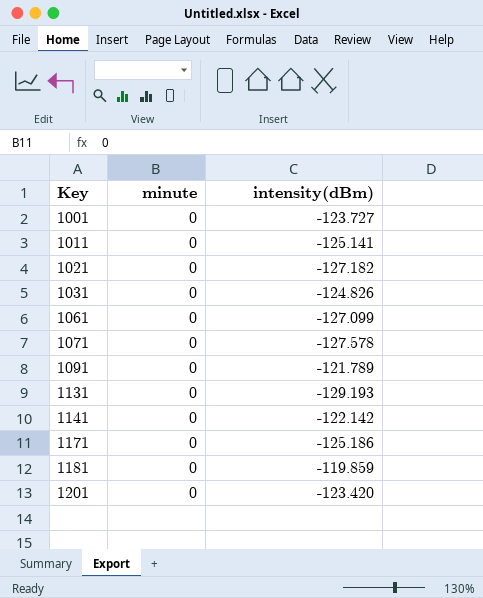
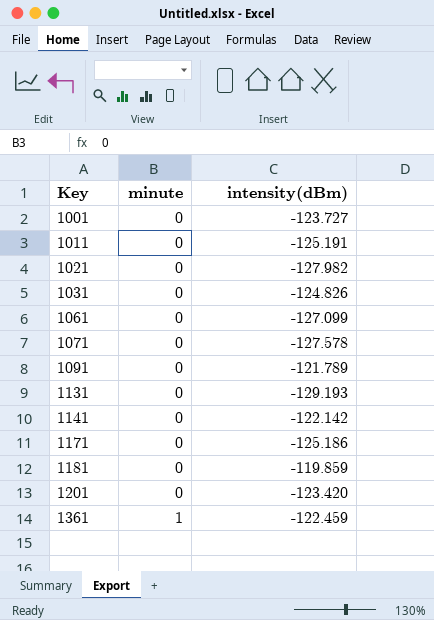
1011 | intensity(dBm): -125.141 -> -125.191
1021 | intensity(dBm): -127.182 -> -127.982
row 1361: none -> 1 | -122.459

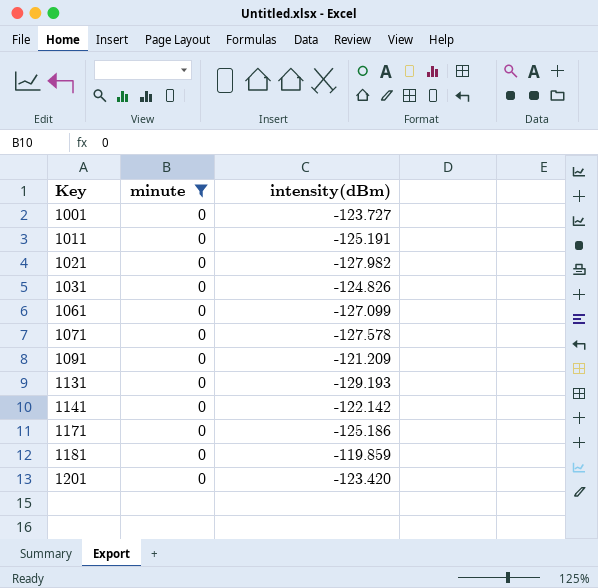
filter: none -> minute = 0
1091 | intensity(dBm): -121.789 -> -121.209

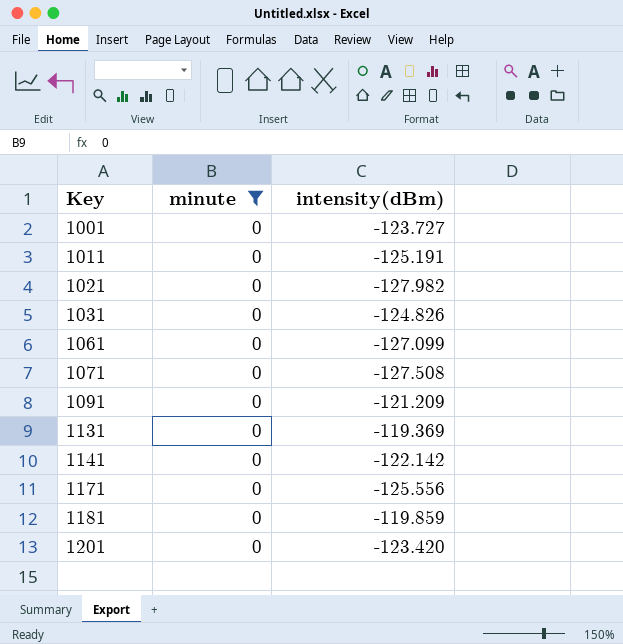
1071 | intensity(dBm): -127.578 -> -127.508
1131 | intensity(dBm): -129.193 -> -119.369
1171 | intensity(dBm): -125.186 -> -125.556

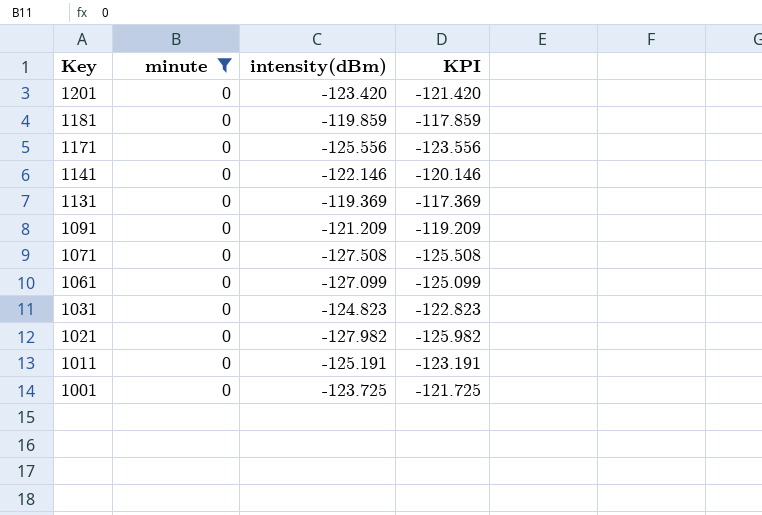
row order: Key ascending -> Key descending
column KPI | formula: none -> [intensity(dBm)] + 2
1141 | intensity(dBm): -122.142 -> -122.146
1031 | intensity(dBm): -124.826 -> -124.823
1001 | intensity(dBm): -123.727 -> -123.725

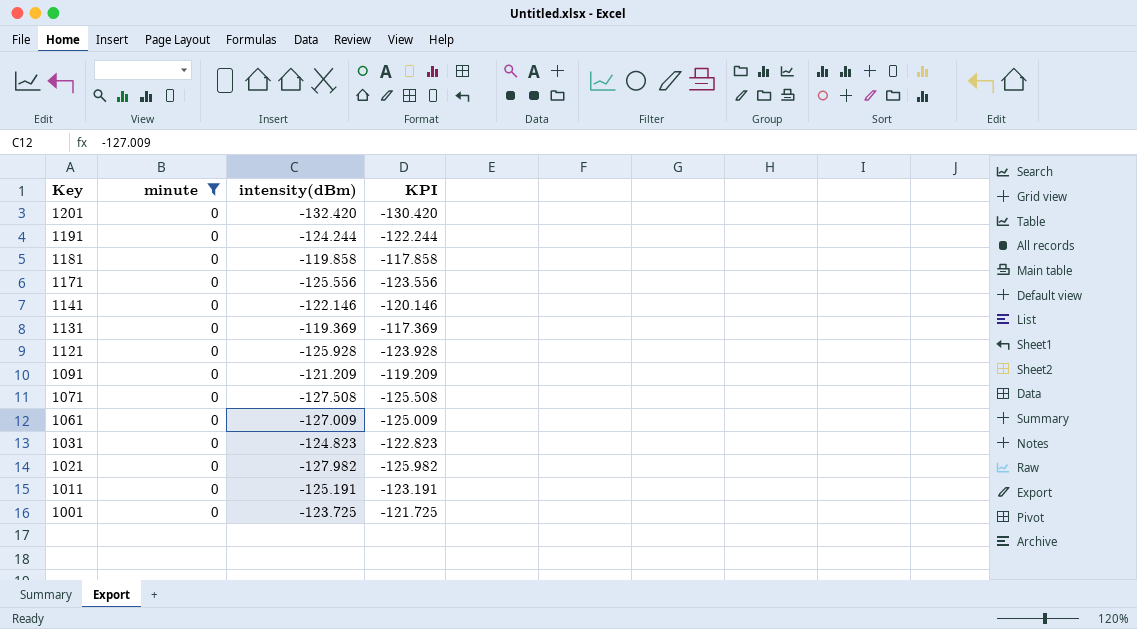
1201 | intensity(dBm): -123.420 -> -132.420
1201 | KPI: -121.420 -> -130.420
row 1191: none -> 0 | -124.244 | -122.244
1181 | intensity(dBm): -119.859 -> -119.858
1181 | KPI: -117.859 -> -117.858
row 1121: none -> 0 | -125.928 | -123.928
1061 | intensity(dBm): -127.099 -> -127.009
1061 | KPI: -125.099 -> -125.009

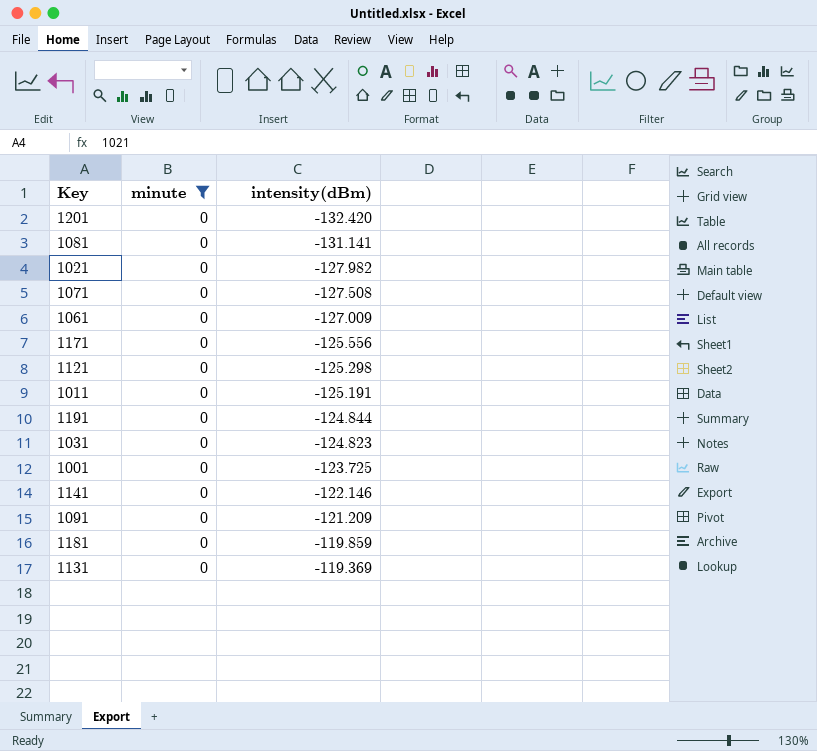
row order: Key descending -> intensity(dBm) ascending
column KPI | formula: [intensity(dBm)] + 2 -> none
row 1081: none -> 0 | -131.141
1121 | intensity(dBm): -125.928 -> -125.298
1191 | intensity(dBm): -124.244 -> -124.844
1181 | intensity(dBm): -119.858 -> -119.859

